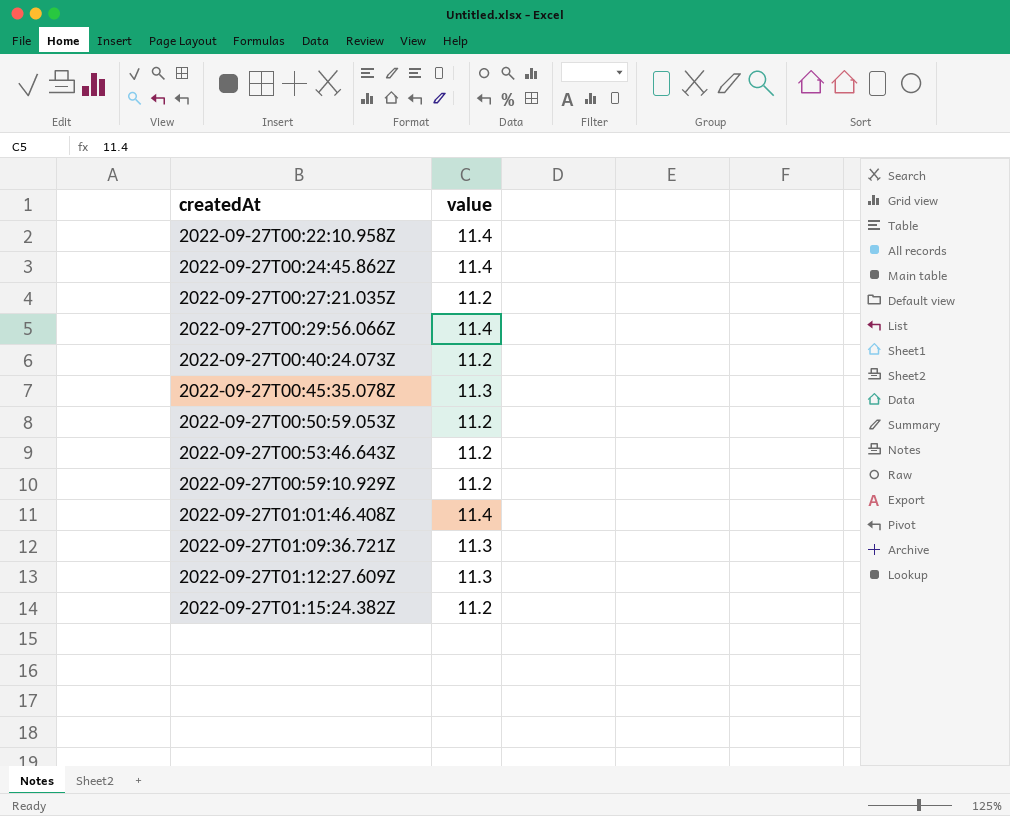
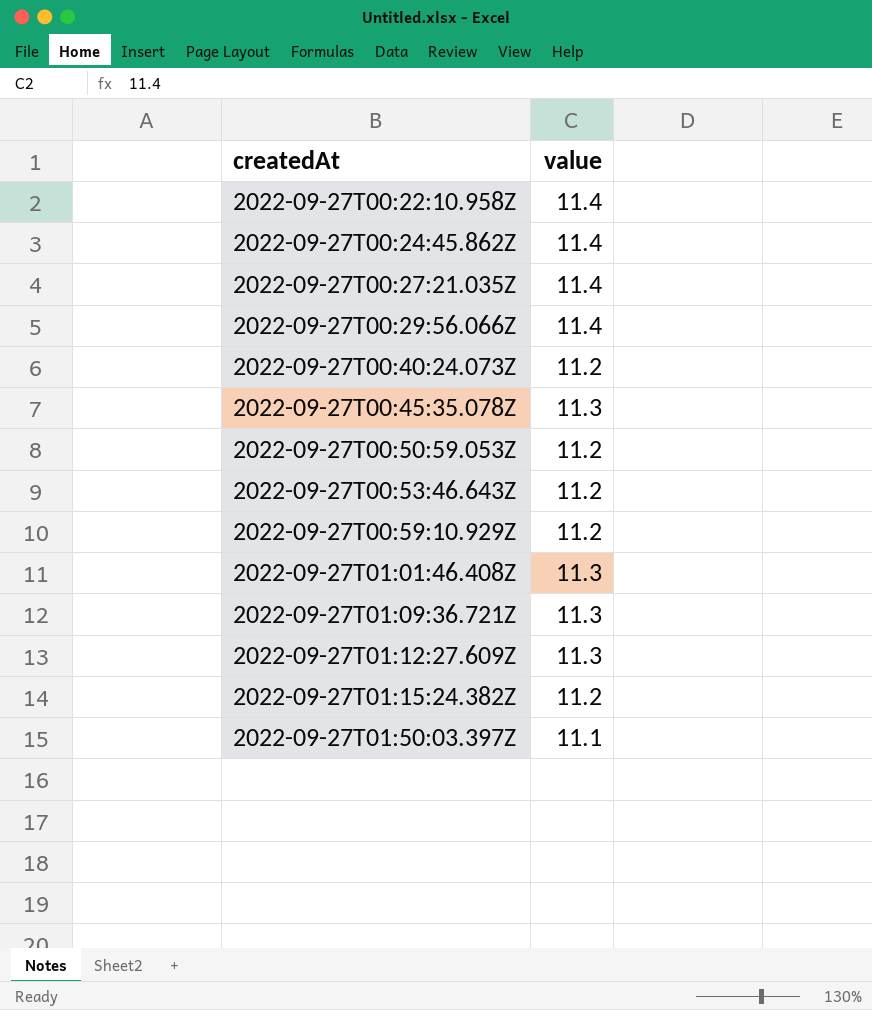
2022-09-27T00:27:21.035Z | value: 11.2 -> 11.4
2022-09-27T01:01:46.408Z | value: 11.4 -> 11.3
row 2022-09-27T01:50:03.397Z: none -> 11.1

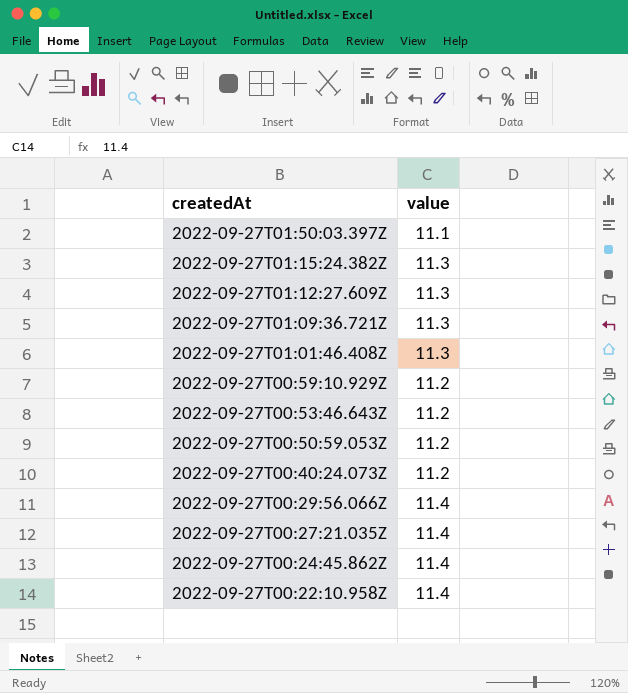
row order: createdAt ascending -> createdAt descending
row 2022-09-27T00:45:35.078Z: 11.3 -> none
2022-09-27T01:15:24.382Z | value: 11.2 -> 11.3

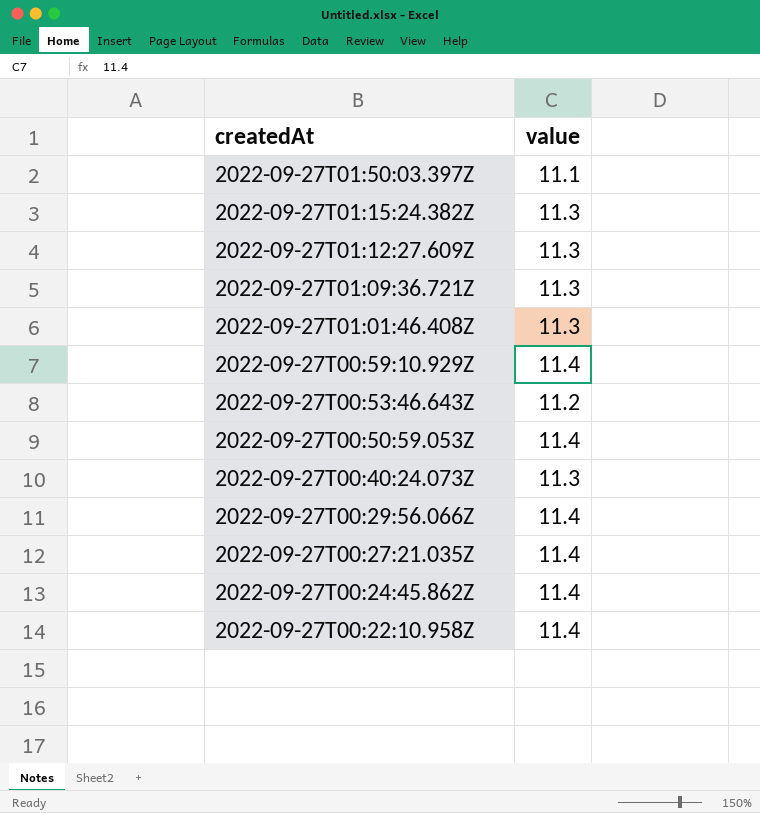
2022-09-27T00:59:10.929Z | value: 11.2 -> 11.4
2022-09-27T00:50:59.053Z | value: 11.2 -> 11.4
2022-09-27T00:40:24.073Z | value: 11.2 -> 11.3

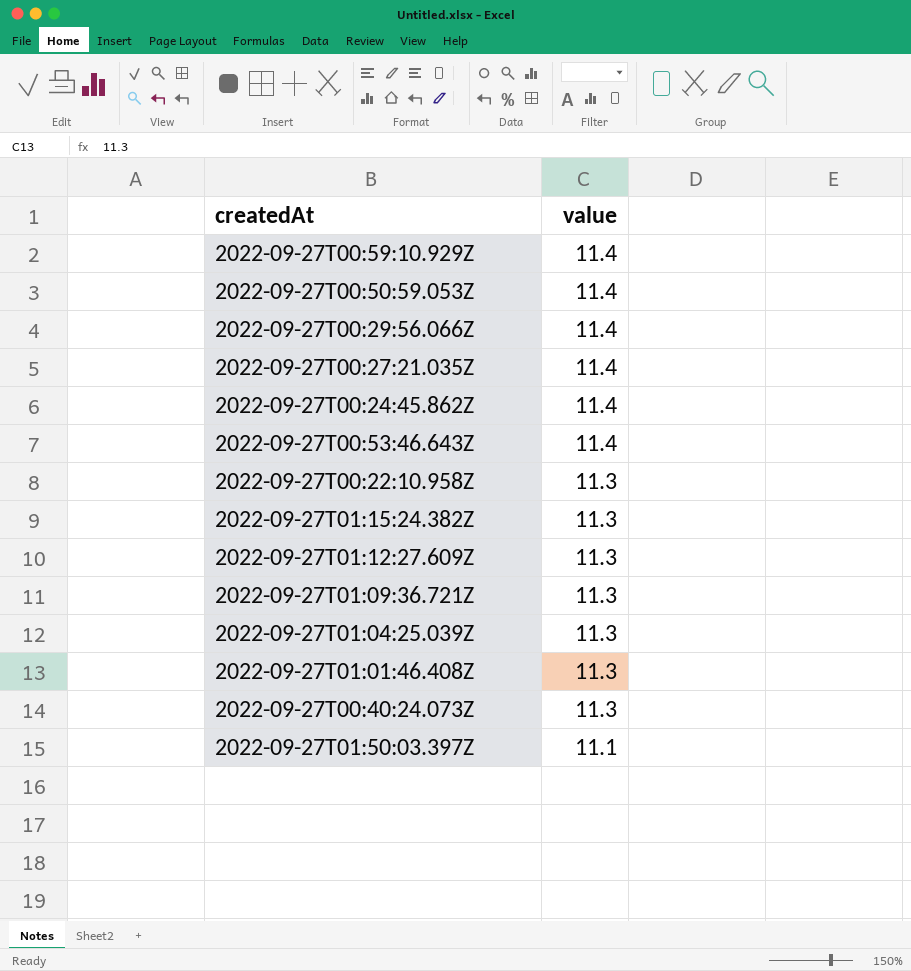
row order: createdAt descending -> value descending
2022-09-27T00:53:46.643Z | value: 11.2 -> 11.4
2022-09-27T00:22:10.958Z | value: 11.4 -> 11.3
row 2022-09-27T01:04:25.039Z: none -> 11.3

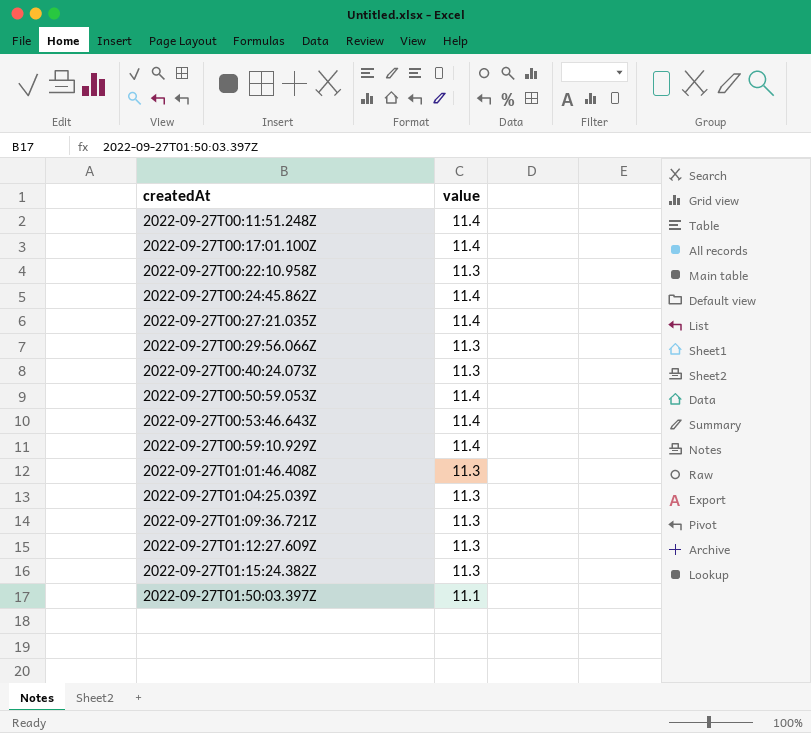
row order: value descending -> createdAt ascending
row 2022-09-27T00:11:51.248Z: none -> 11.4
row 2022-09-27T00:17:01.100Z: none -> 11.4
2022-09-27T00:29:56.066Z | value: 11.4 -> 11.3

